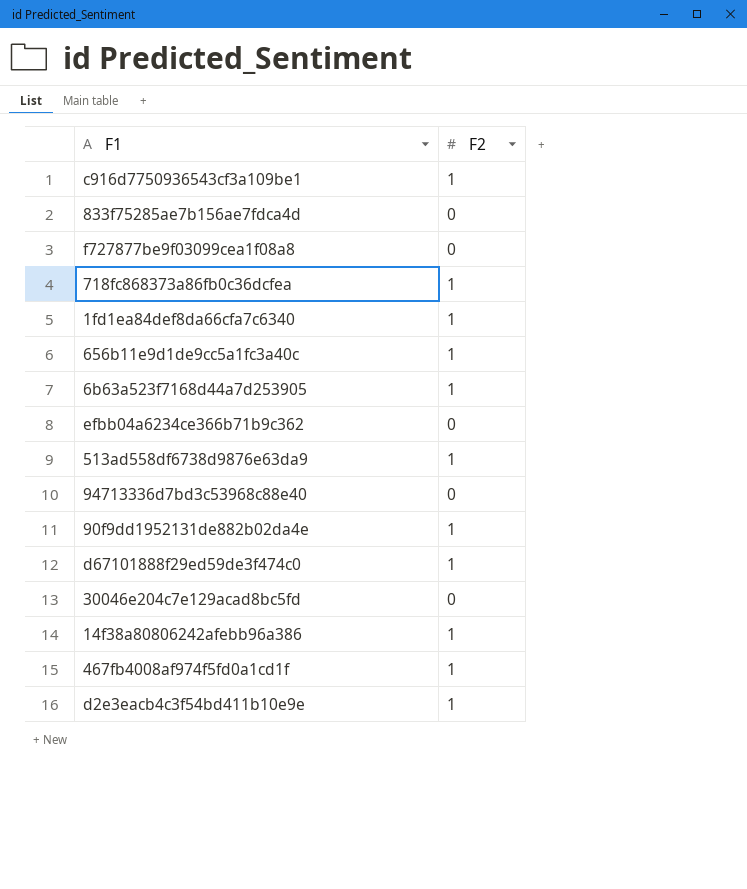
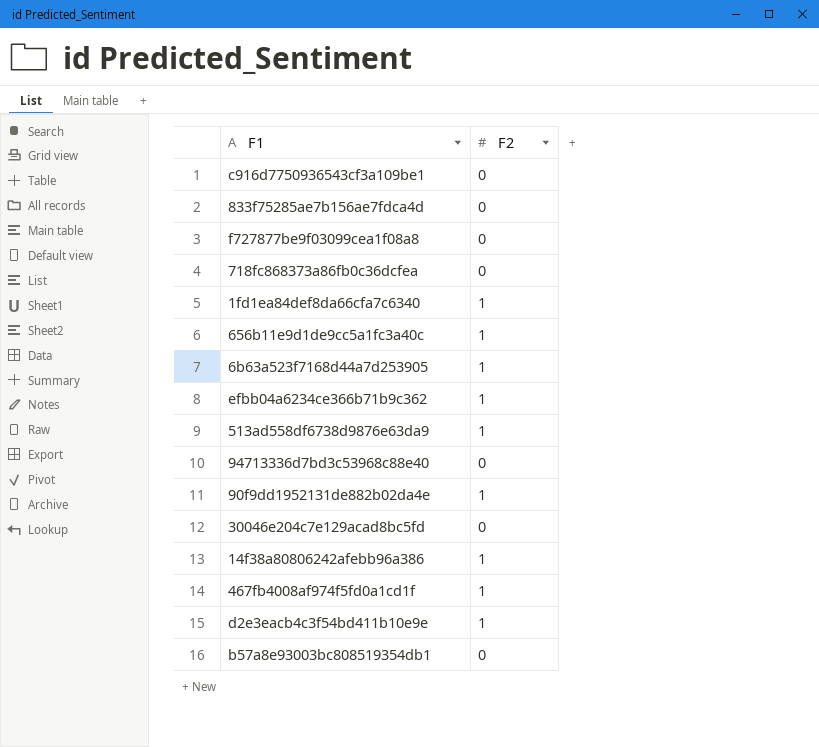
row d67101888f29ed59de3f474c0: 1 -> none
c916d7750936543cf3a109be1 | F2: 1 -> 0
718fc868373a86fb0c36dcfea | F2: 1 -> 0
efbb04a6234ce366b71b9c362 | F2: 0 -> 1
row b57a8e93003bc808519354db1: none -> 0

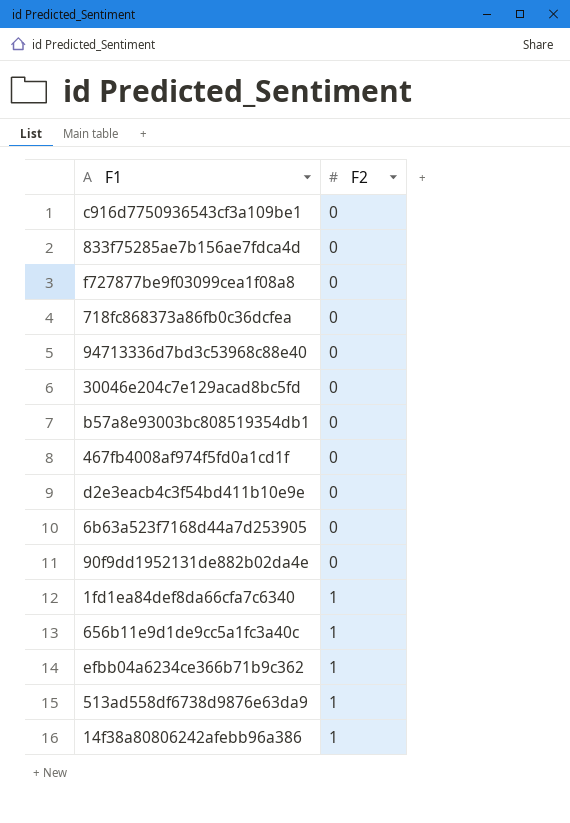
row order: none -> F2 ascending
467fb4008af974f5fd0a1cd1f | F2: 1 -> 0
d2e3eacb4c3f54bd411b10e9e | F2: 1 -> 0
6b63a523f7168d44a7d253905 | F2: 1 -> 0
90f9dd1952131de882b02da4e | F2: 1 -> 0

